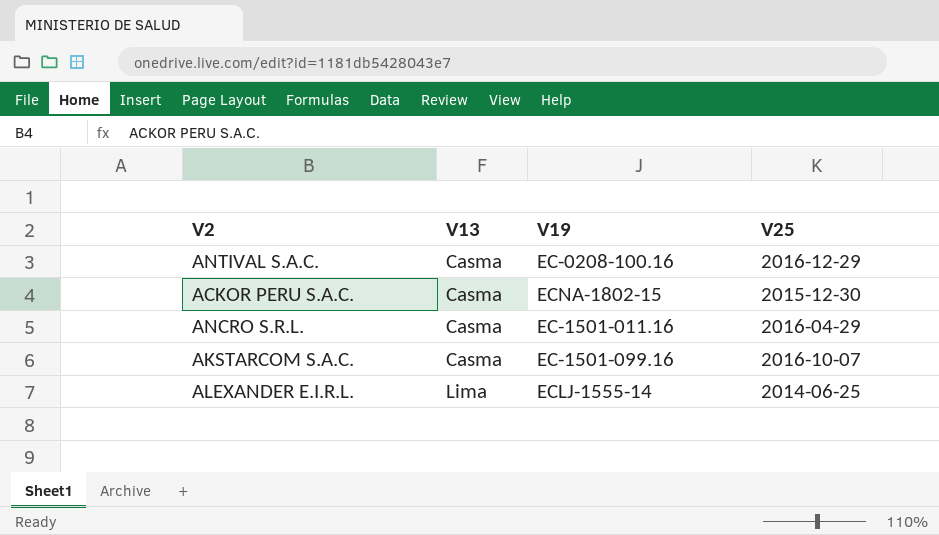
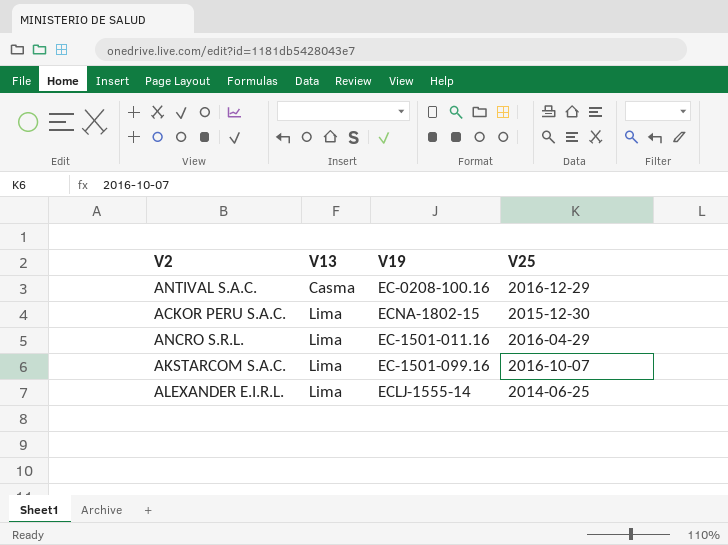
ACKOR PERU S.A.C. | V13: Casma -> Lima
ANCRO S.R.L. | V13: Casma -> Lima
AKSTARCOM S.A.C. | V13: Casma -> Lima

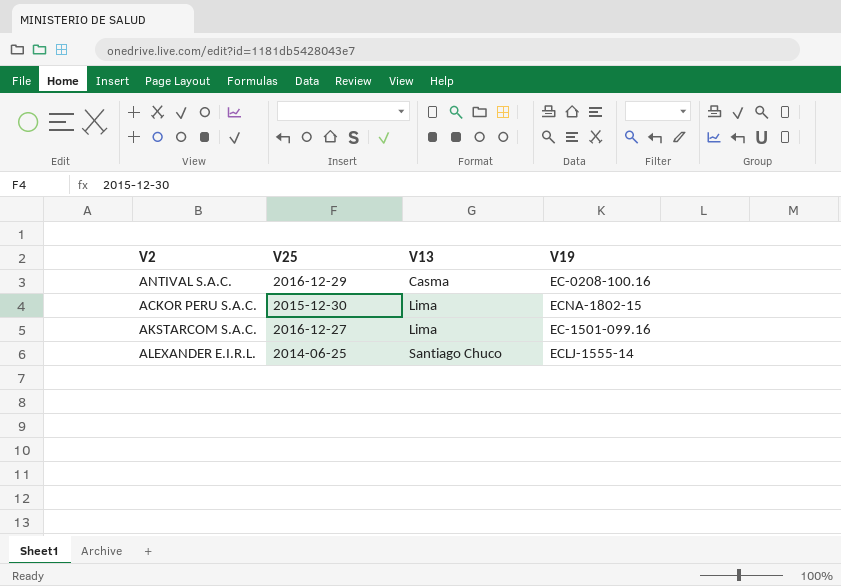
column V25 | position: 4 -> 2
row ANCRO S.R.L.: Lima | EC-1501-011.16 | 2016-04-29 -> none
AKSTARCOM S.A.C. | V25: 2016-10-07 -> 2016-12-27
ALEXANDER E.I.R.L. | V13: Lima -> Santiago Chuco

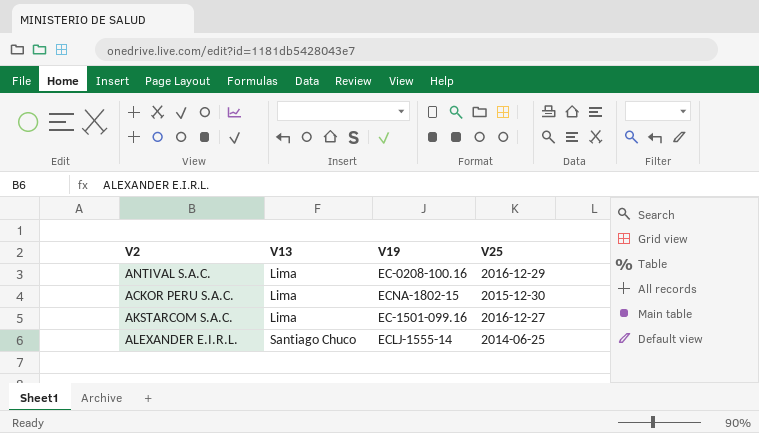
column V25 | position: 2 -> 4
ANTIVAL S.A.C. | V13: Casma -> Lima

